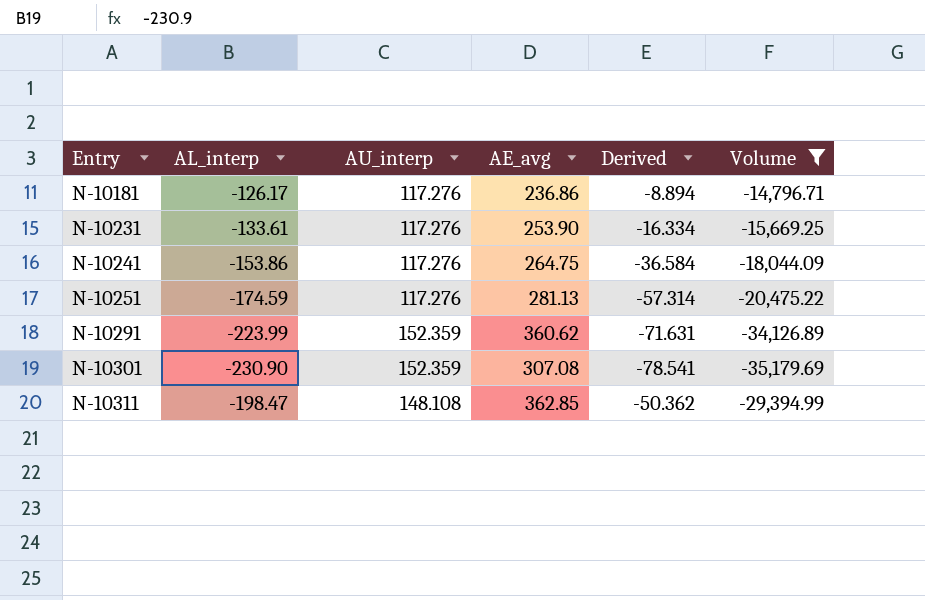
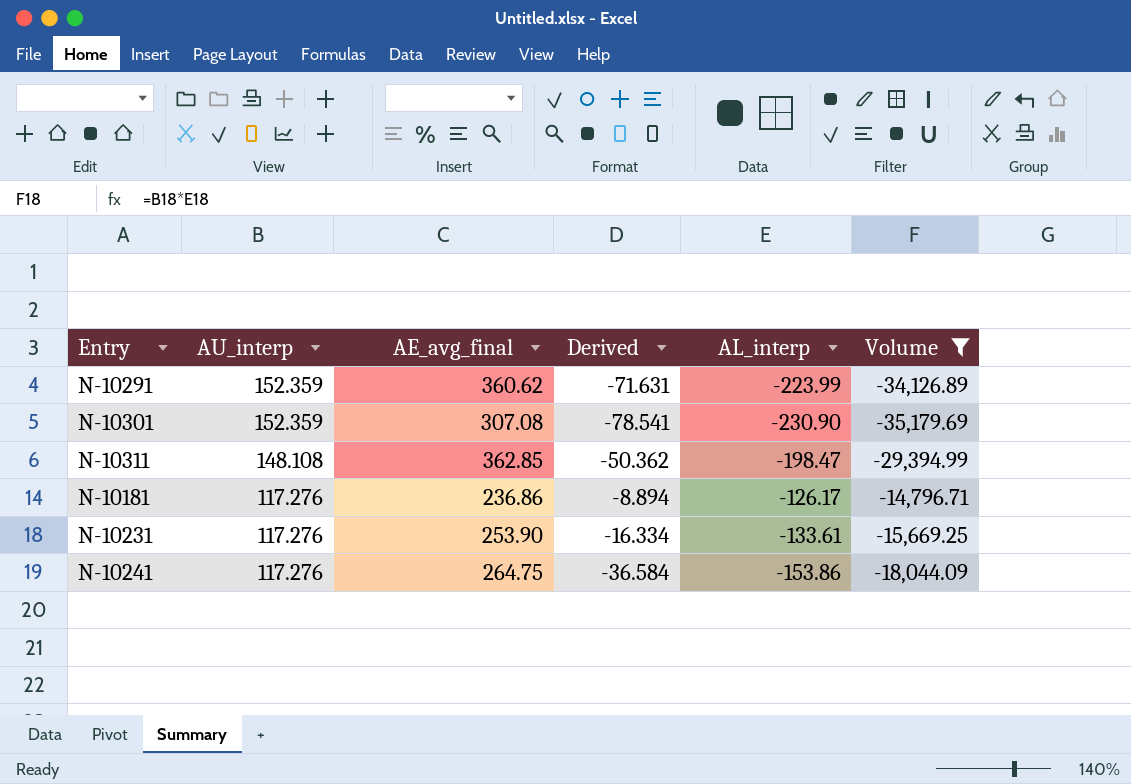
row order: Entry ascending -> AU_interp descending
column name: AE_avg -> AE_avg_final
column AL_interp | position: 2 -> 5
row N-10251: -174.59 | 117.276 | 281.13 | -57.314 | -20,475.22 -> none

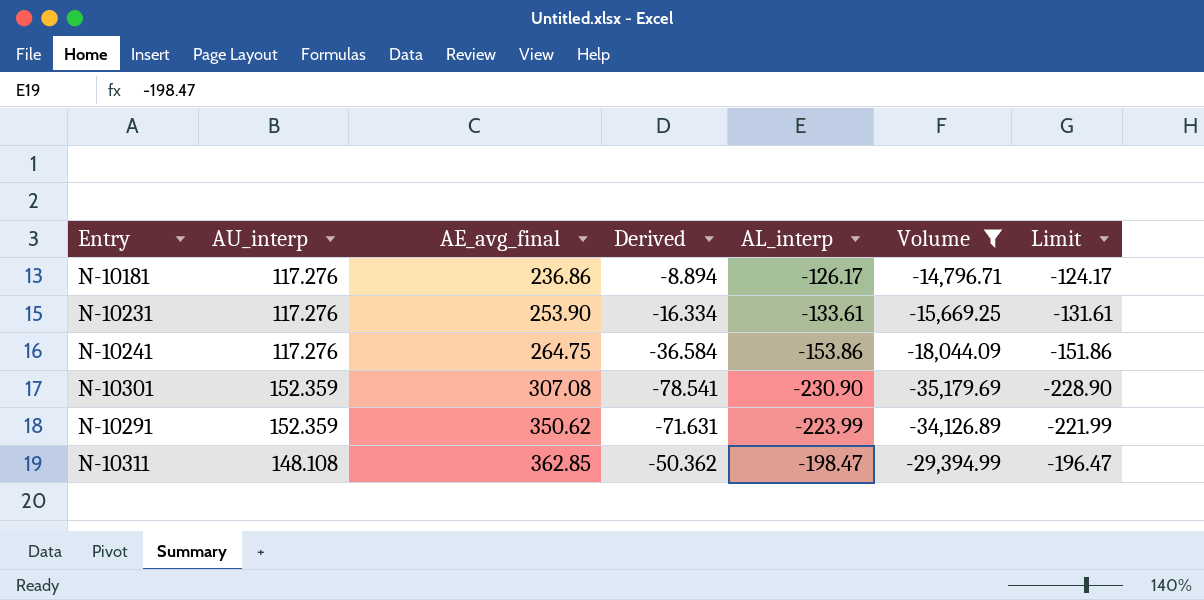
row order: AU_interp descending -> AE_avg_final ascending
column Limit | formula: none -> [AL_interp] + 2
N-10291 | AE_avg_final: 360.62 -> 350.62

